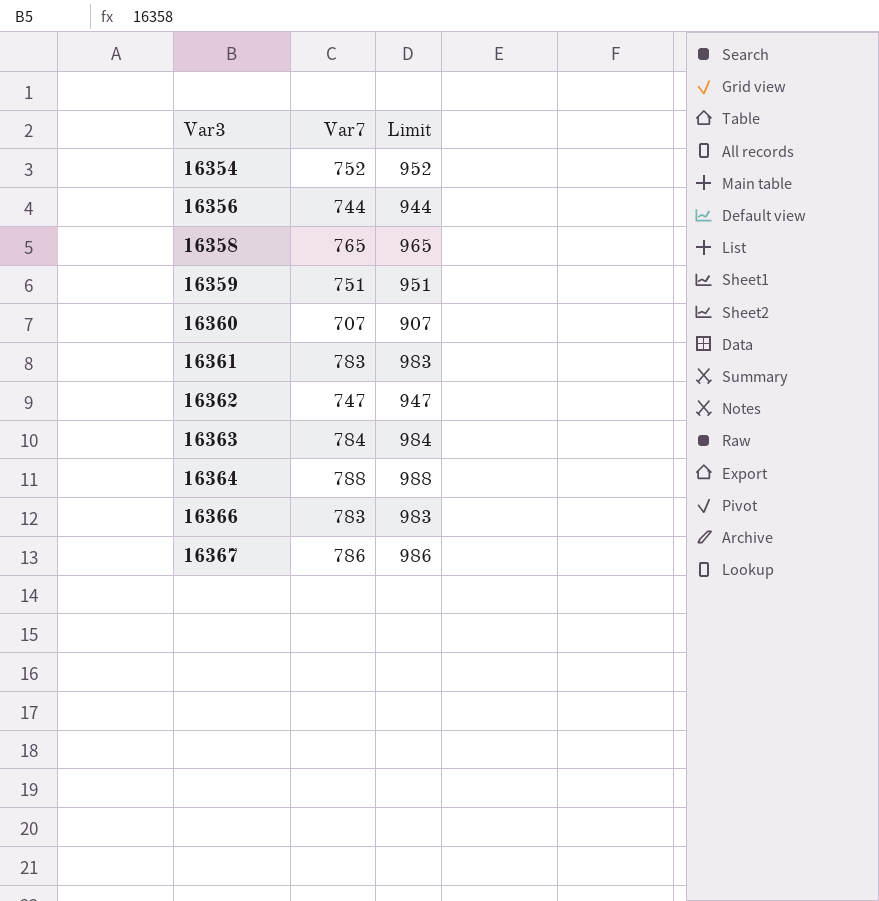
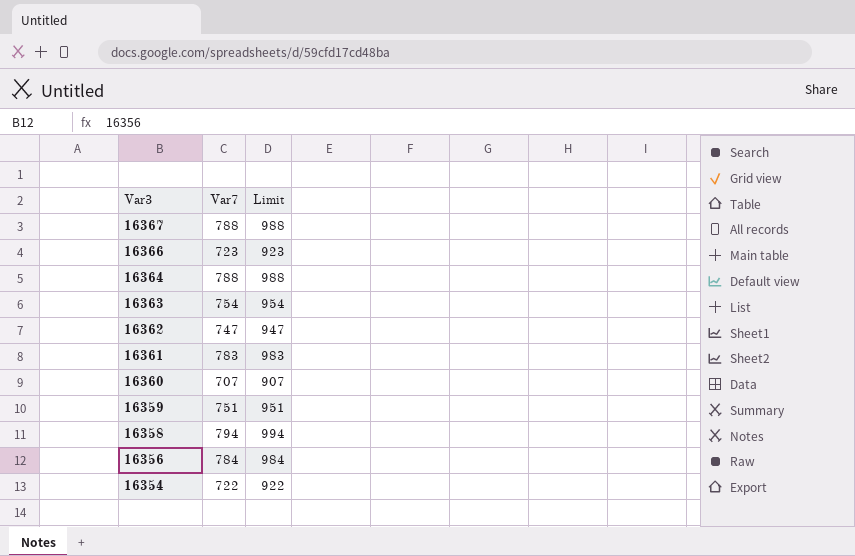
row order: Var3 ascending -> Var3 descending
16367 | Var7: 786 -> 788
16367 | Limit: 986 -> 988
16366 | Var7: 783 -> 723
16366 | Limit: 983 -> 923
16363 | Var7: 784 -> 754
16363 | Limit: 984 -> 954
16358 | Var7: 765 -> 794
16358 | Limit: 965 -> 994
16356 | Var7: 744 -> 784
16356 | Limit: 944 -> 984
16354 | Var7: 752 -> 722
16354 | Limit: 952 -> 922

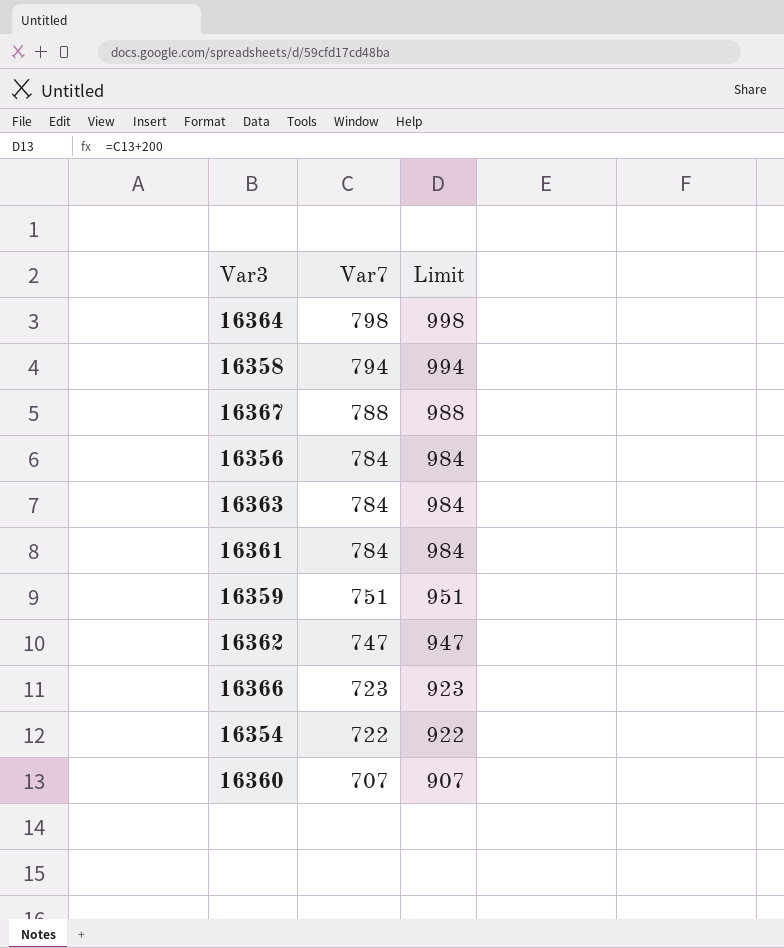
row order: Var3 descending -> Var7 descending
16364 | Var7: 788 -> 798
16364 | Limit: 988 -> 998
16363 | Var7: 754 -> 784
16363 | Limit: 954 -> 984
16361 | Var7: 783 -> 784
16361 | Limit: 983 -> 984

